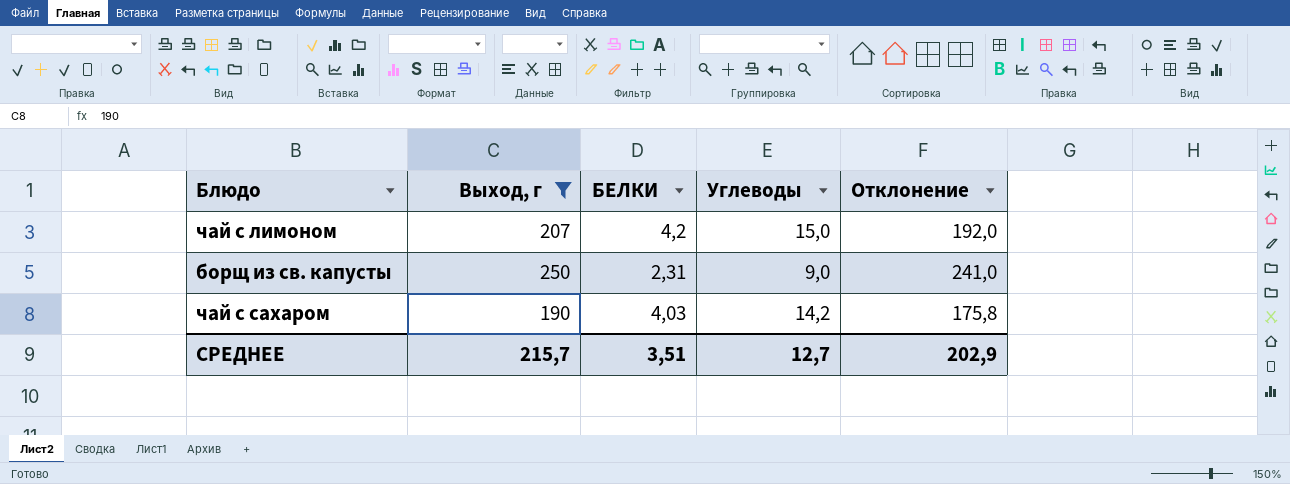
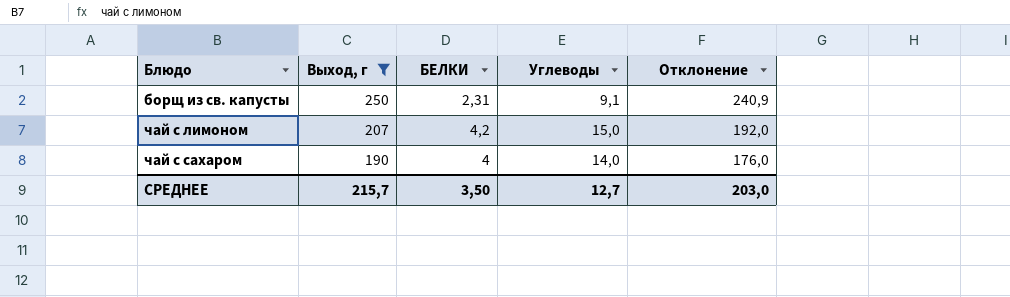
row order: none -> Блюдо ascending
борщ из св. капусты | Углеводы: 9,0 -> 9,1
борщ из св. капусты | Отклонение: 241,0 -> 240,9
чай с сахаром | БЕЛКИ: 4,03 -> 4
чай с сахаром | Углеводы: 14,2 -> 14,0
чай с сахаром | Отклонение: 175,8 -> 176,0
СРЕДНЕЕ | БЕЛКИ: 3,51 -> 3,50
СРЕДНЕЕ | Отклонение: 202,9 -> 203,0

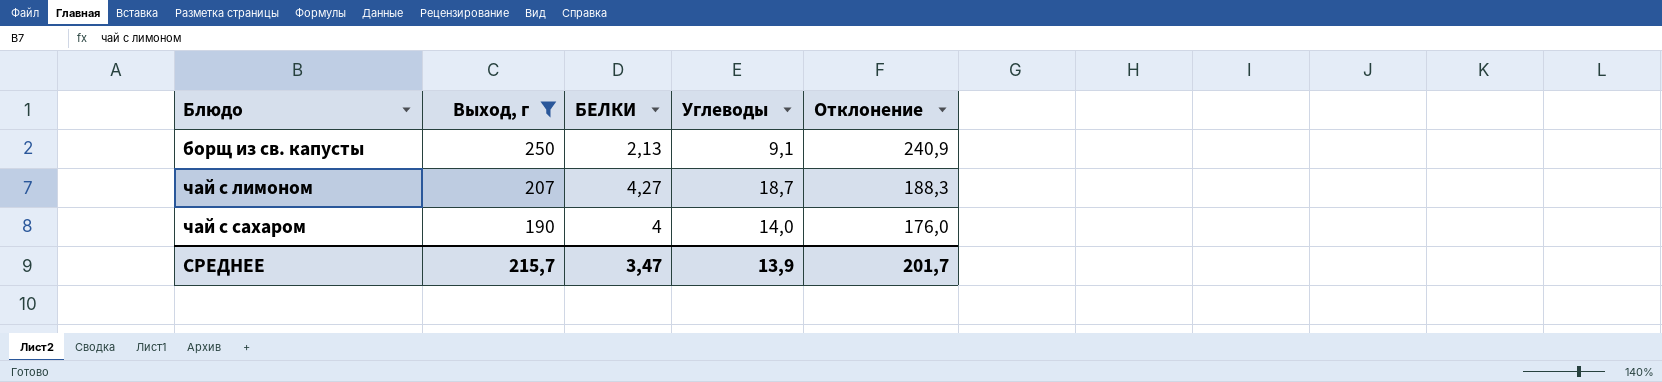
борщ из св. капусты | БЕЛКИ: 2,31 -> 2,13
чай с лимоном | БЕЛКИ: 4,2 -> 4,27
чай с лимоном | Углеводы: 15,0 -> 18,7
чай с лимоном | Отклонение: 192,0 -> 188,3
СРЕДНЕЕ | БЕЛКИ: 3,50 -> 3,47
СРЕДНЕЕ | Углеводы: 12,7 -> 13,9
СРЕДНЕЕ | Отклонение: 203,0 -> 201,7

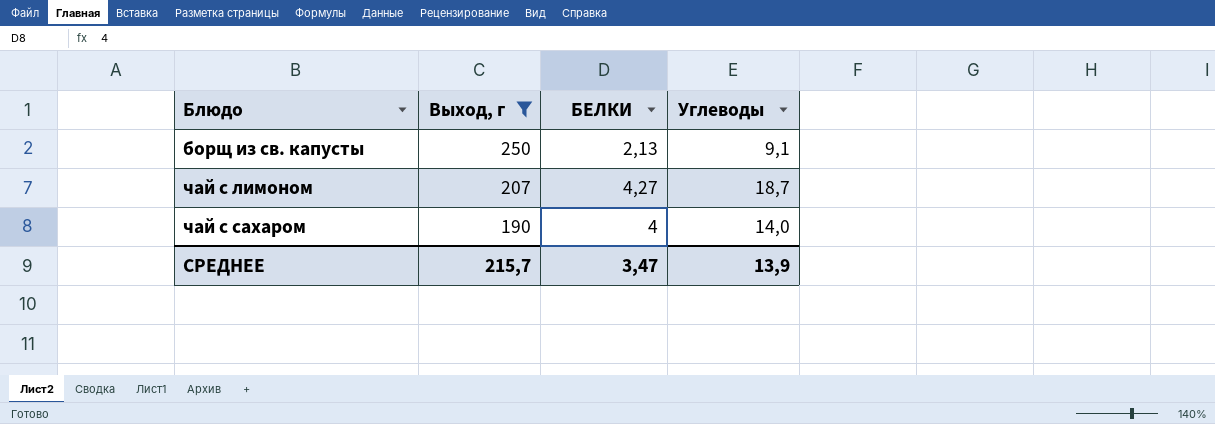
column Отклонение | formula: [Выход, г] - [Углеводы] -> none

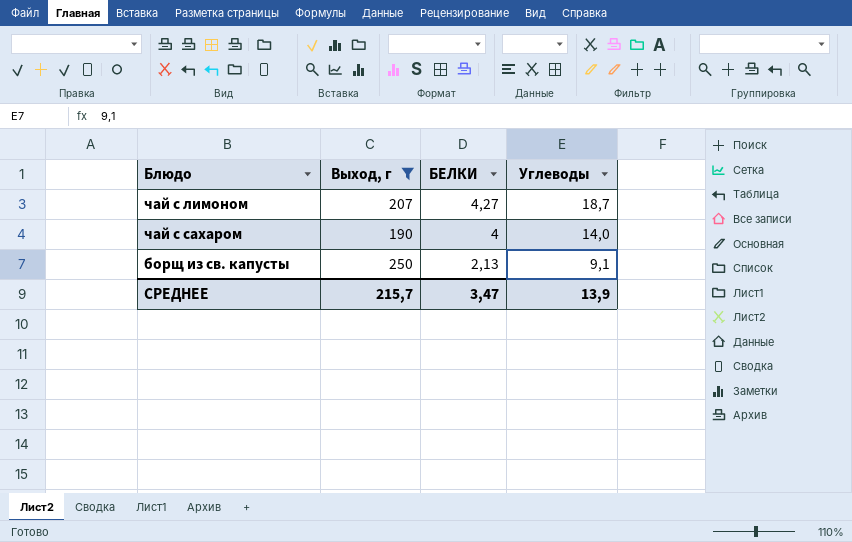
row order: Блюдо ascending -> БЕЛКИ descending

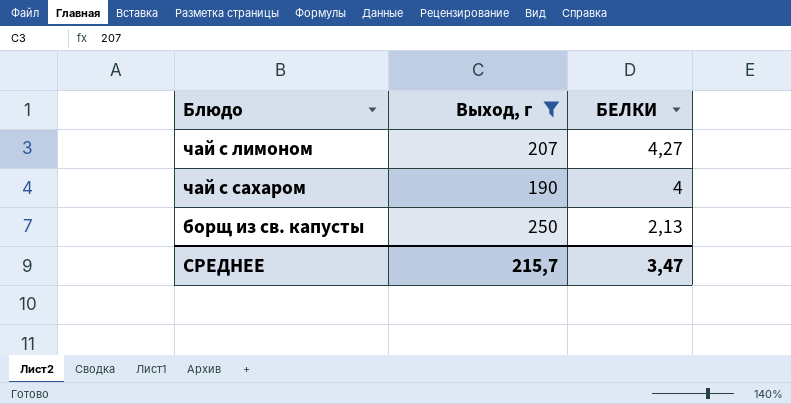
column Углеводы | position: 4 -> none

